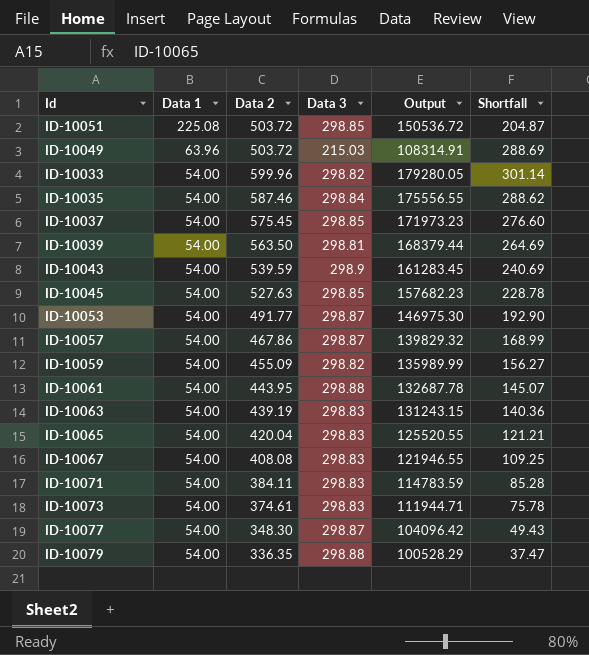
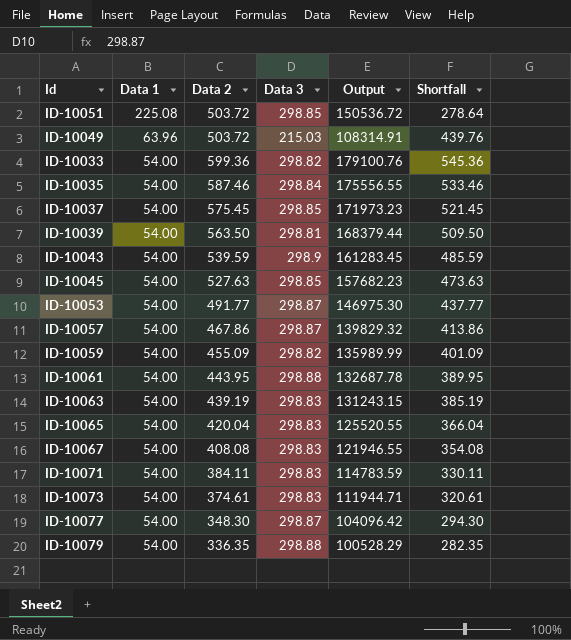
column Shortfall | formula: [Data 2] - [Data 3] -> [Data 2] - [Data 1]
ID-10033 | Data 2: 599.96 -> 599.36
ID-10033 | Output: 179280.05 -> 179100.76

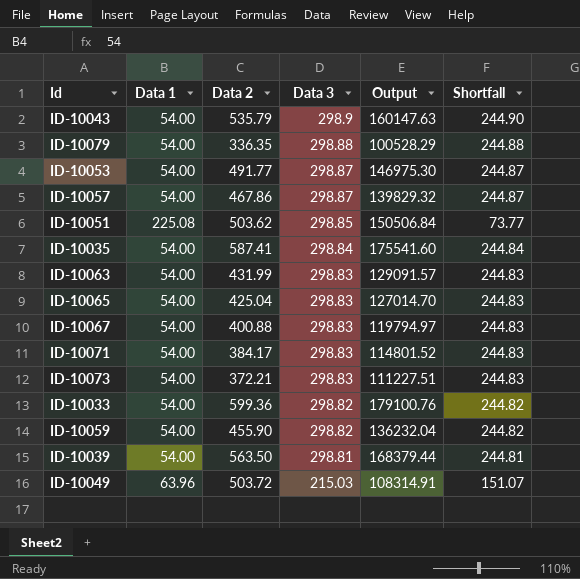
row order: Data 1 descending -> Data 3 descending
column Shortfall | formula: [Data 2] - [Data 1] -> [Data 3] - [Data 1]
row ID-10037: 54.00 | 575.45 | 298.85 | 171973.23 | 521.45 -> none
row ID-10045: 54.00 | 527.63 | 298.85 | 157682.23 | 473.63 -> none
row ID-10061: 54.00 | 443.95 | 298.88 | 132687.78 | 389.95 -> none
row ID-10077: 54.00 | 348.30 | 298.87 | 104096.42 | 294.30 -> none
ID-10043 | Data 2: 539.59 -> 535.79
ID-10043 | Output: 161283.45 -> 160147.63
ID-10051 | Data 2: 503.72 -> 503.62
ID-10051 | Output: 150536.72 -> 150506.84
ID-10035 | Data 2: 587.46 -> 587.41
ID-10035 | Output: 175556.55 -> 175541.60
ID-10063 | Data 2: 439.19 -> 431.99
ID-10063 | Output: 131243.15 -> 129091.57
ID-10065 | Data 2: 420.04 -> 425.04
ID-10065 | Output: 125520.55 -> 127014.70
ID-10067 | Data 2: 408.08 -> 400.88
ID-10067 | Output: 121946.55 -> 119794.97
ID-10071 | Data 2: 384.11 -> 384.17
ID-10071 | Output: 114783.59 -> 114801.52
ID-10073 | Data 2: 374.61 -> 372.21
ID-10073 | Output: 111944.71 -> 111227.51
ID-10059 | Data 2: 455.09 -> 455.90
ID-10059 | Output: 135989.99 -> 136232.04

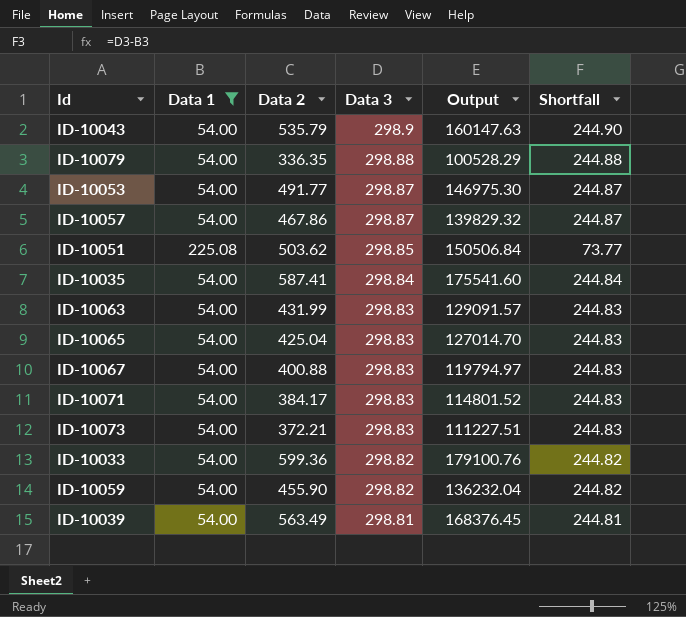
filter: none -> Data 1 != 63.96
ID-10039 | Data 2: 563.50 -> 563.49
ID-10039 | Output: 168379.44 -> 168376.45

